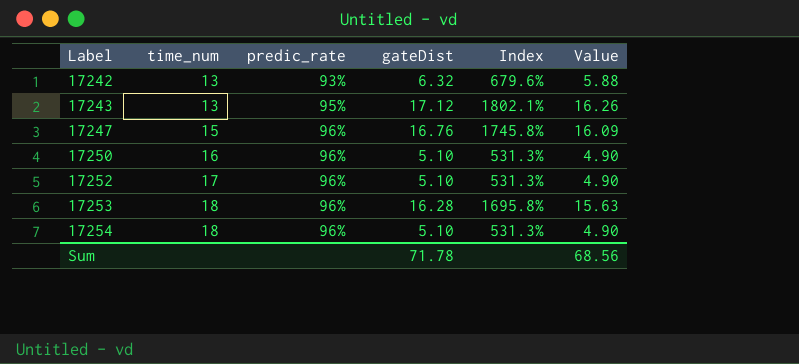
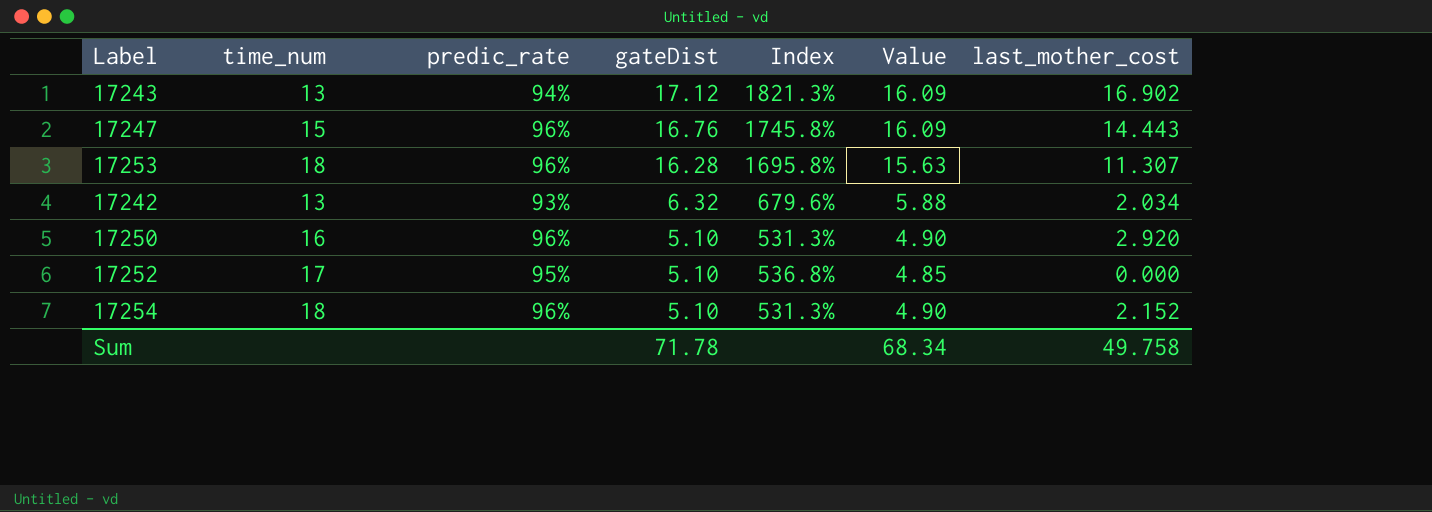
row order: Label ascending -> gateDist descending
column last_mother_cost | position: none -> 7
17243 | predic_rate: 95% -> 94%
17243 | Index: 1802.1% -> 1821.3%
17243 | Value: 16.26 -> 16.09
17252 | predic_rate: 96% -> 95%
17252 | Index: 531.3% -> 536.8%
17252 | Value: 4.90 -> 4.85
Sum | Value: 68.56 -> 68.34

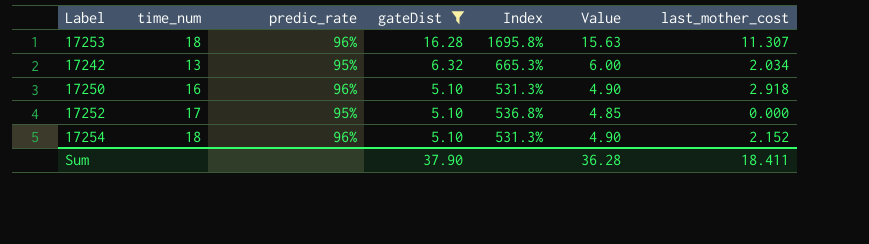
filter: none -> gateDist <= 16.28
17242 | predic_rate: 93% -> 95%
17242 | Index: 679.6% -> 665.3%
17242 | Value: 5.88 -> 6.00
17250 | last_mother_cost: 2.920 -> 2.918
Sum | gateDist: 71.78 -> 37.90
Sum | Value: 68.34 -> 36.28
Sum | last_mother_cost: 49.758 -> 18.411

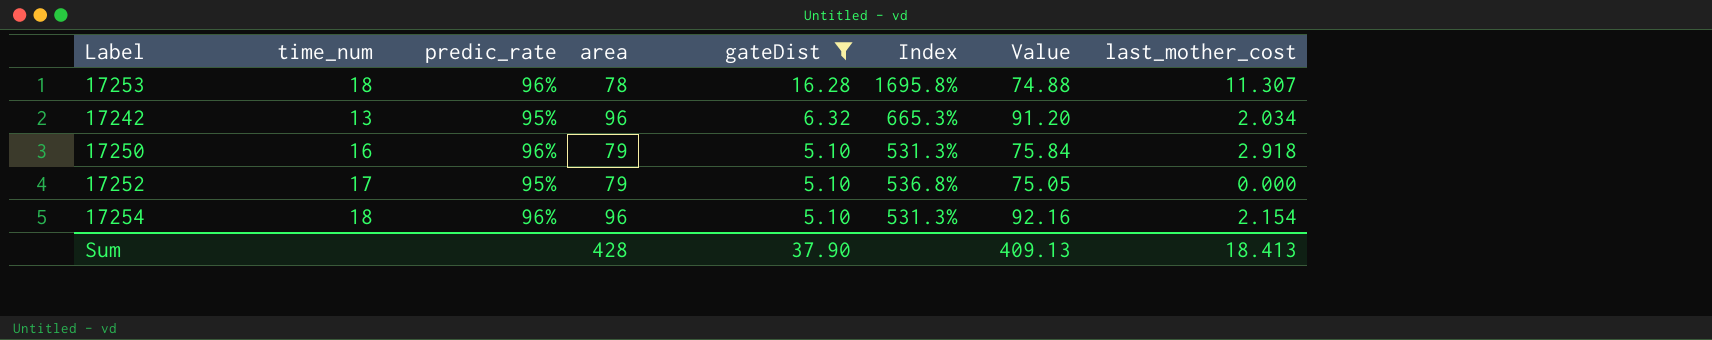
column area | position: none -> 4
column Value | formula: [predic_rate] * [gateDist] -> [predic_rate] * [area]
17254 | last_mother_cost: 2.152 -> 2.154
Sum | Value: 36.28 -> 409.13
Sum | last_mother_cost: 18.411 -> 18.413

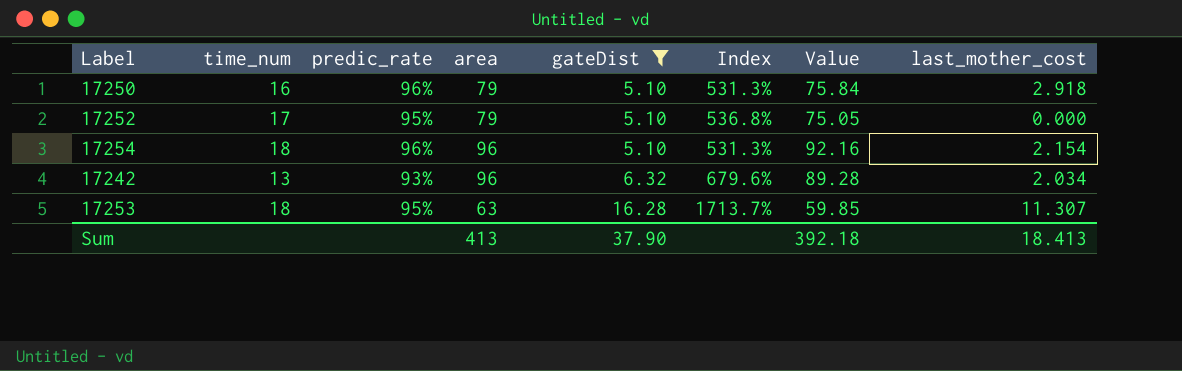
row order: gateDist descending -> gateDist ascending
17242 | predic_rate: 95% -> 93%
17242 | Index: 665.3% -> 679.6%
17242 | Value: 91.20 -> 89.28
17253 | predic_rate: 96% -> 95%
17253 | area: 78 -> 63
17253 | Index: 1695.8% -> 1713.7%
17253 | Value: 74.88 -> 59.85
Sum | area: 428 -> 413
Sum | Value: 409.13 -> 392.18

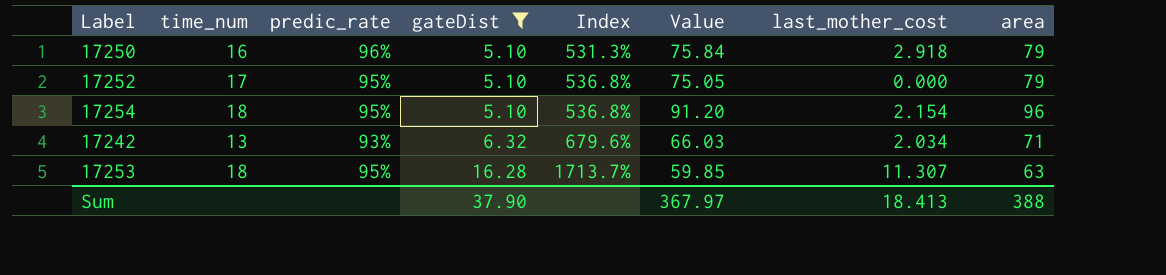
column area | position: 4 -> 8
17254 | predic_rate: 96% -> 95%
17254 | Index: 531.3% -> 536.8%
17254 | Value: 92.16 -> 91.20
17242 | Value: 89.28 -> 66.03
17242 | area: 96 -> 71
Sum | Value: 392.18 -> 367.97
Sum | area: 413 -> 388

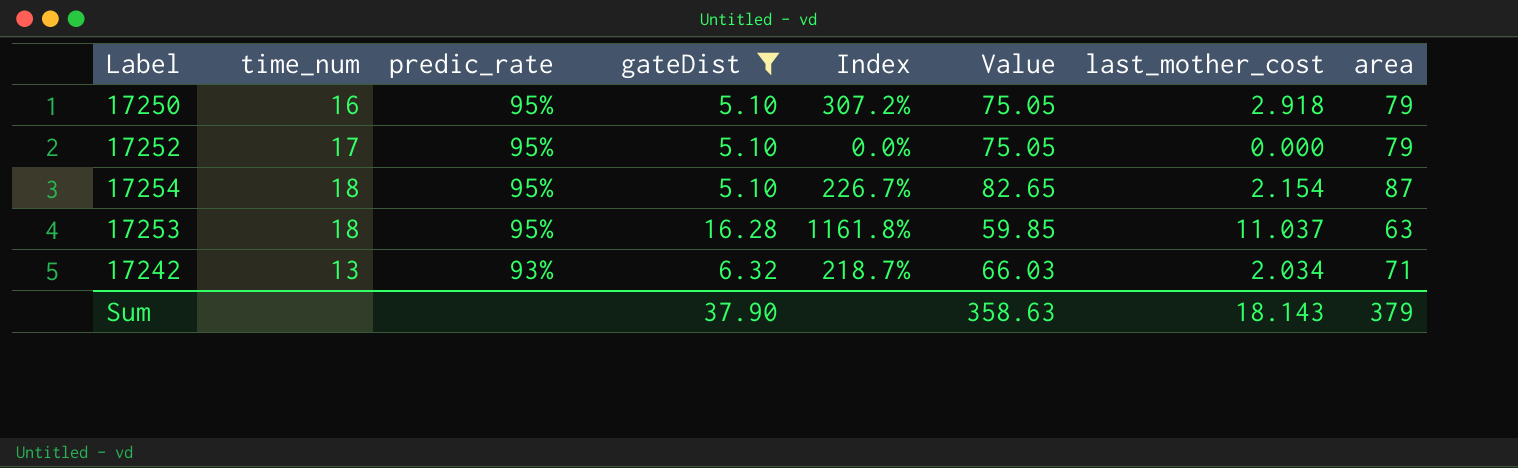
row order: gateDist ascending -> predic_rate descending
column Index | formula: [gateDist] / [predic_rate] -> [last_mother_cost] / [predic_rate]
17250 | predic_rate: 96% -> 95%
17250 | Value: 75.84 -> 75.05
17254 | Value: 91.20 -> 82.65
17254 | area: 96 -> 87
17253 | last_mother_cost: 11.307 -> 11.037
Sum | Value: 367.97 -> 358.63
Sum | last_mother_cost: 18.413 -> 18.143
Sum | area: 388 -> 379

